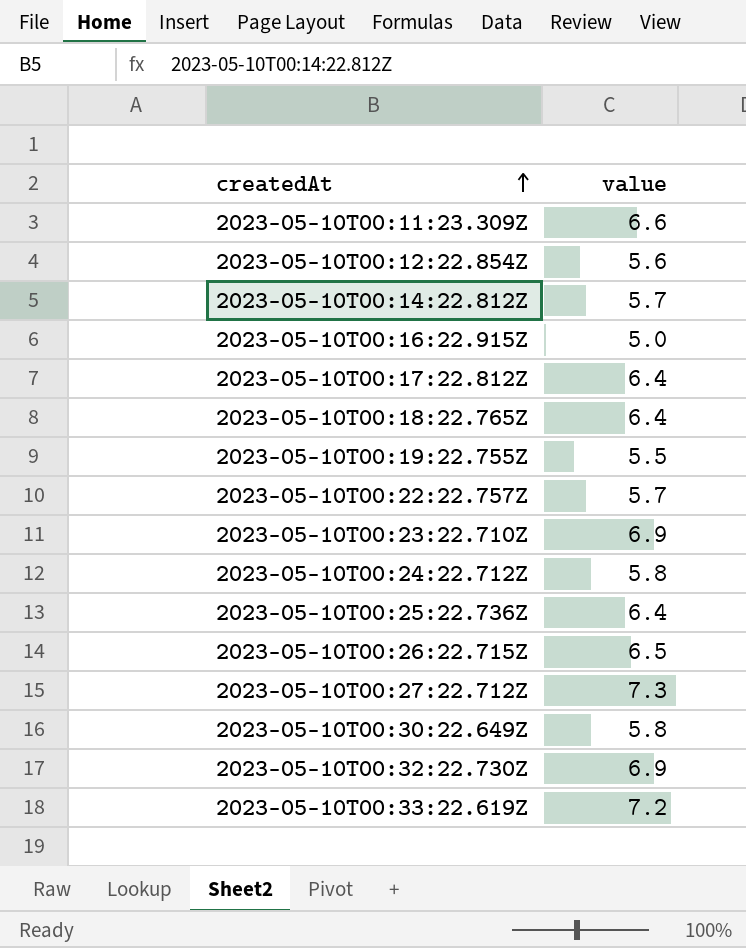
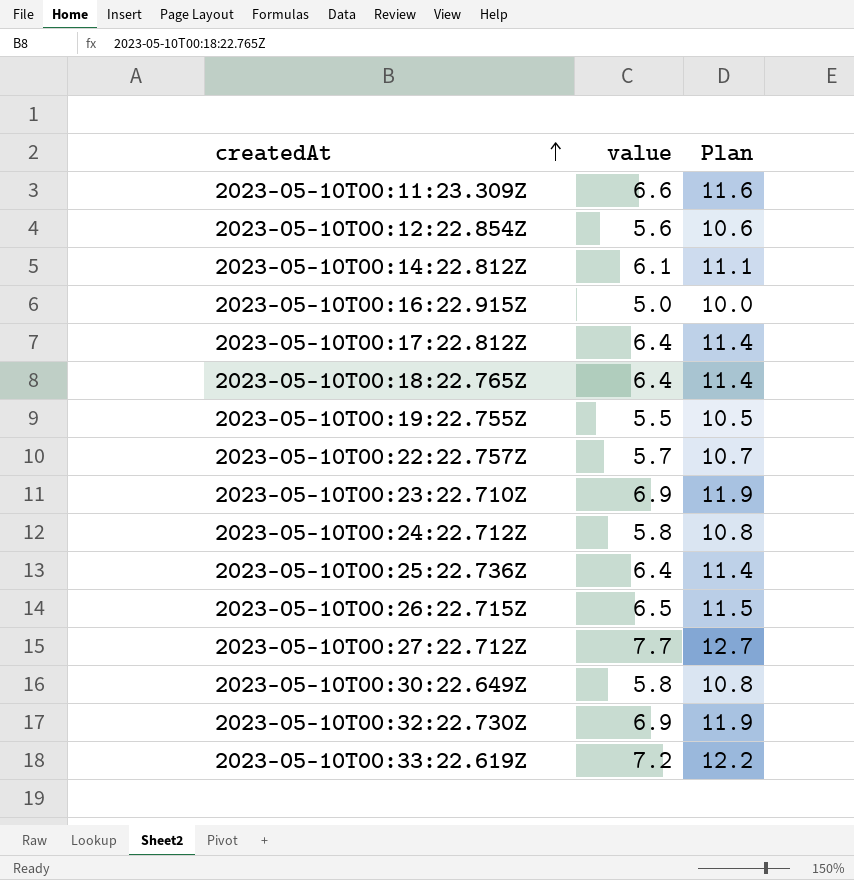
column Plan | formula: none -> [value] + 5
2023-05-10T00:14:22.812Z | value: 5.7 -> 6.1
2023-05-10T00:27:22.712Z | value: 7.3 -> 7.7

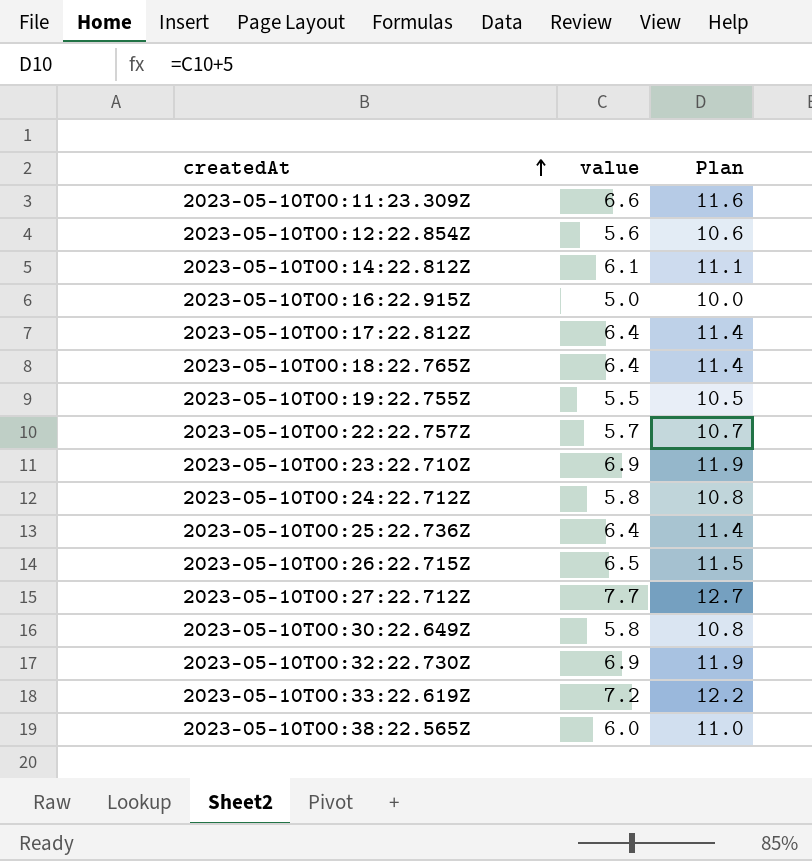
row 2023-05-10T00:38:22.565Z: none -> 6.0 | 11.0

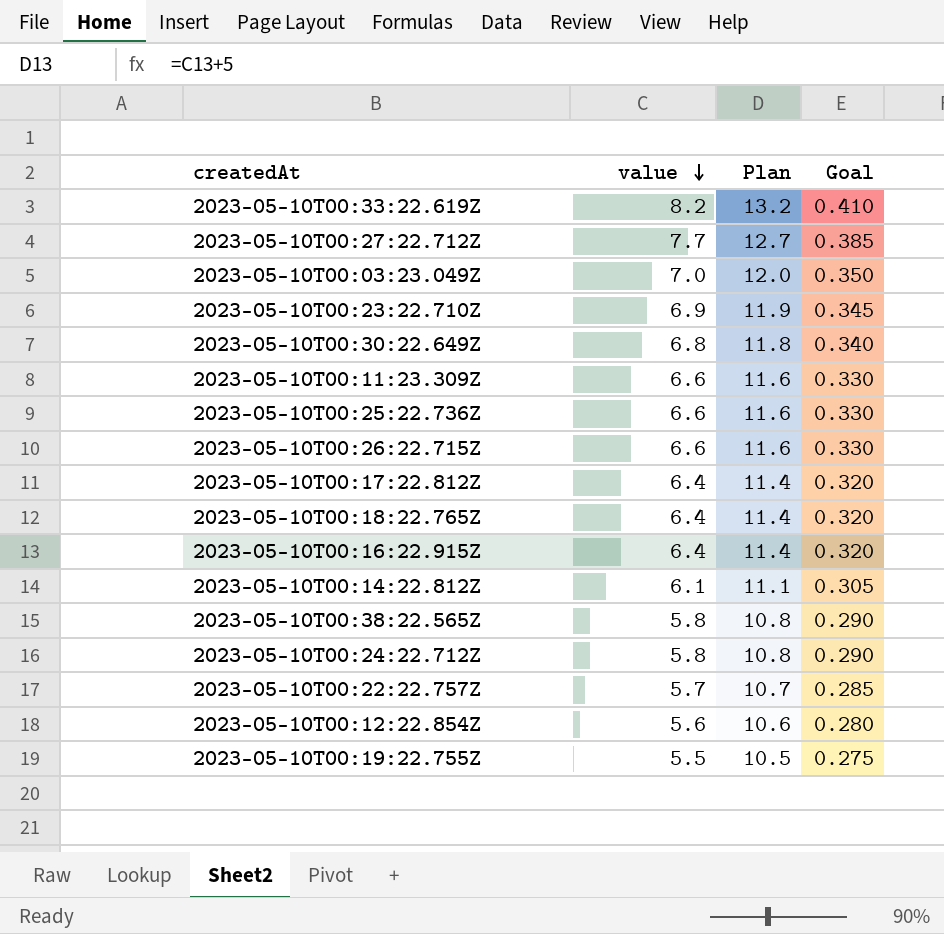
row order: createdAt ascending -> value descending
column Goal | formula: none -> [value] * 0.05
row 2023-05-10T00:32:22.730Z: 6.9 | 11.9 -> none
2023-05-10T00:33:22.619Z | value: 7.2 -> 8.2
2023-05-10T00:33:22.619Z | Plan: 12.2 -> 13.2
row 2023-05-10T00:03:23.049Z: none -> 7.0 | 12.0 | 0.350
2023-05-10T00:30:22.649Z | value: 5.8 -> 6.8
2023-05-10T00:30:22.649Z | Plan: 10.8 -> 11.8
2023-05-10T00:25:22.736Z | value: 6.4 -> 6.6
2023-05-10T00:25:22.736Z | Plan: 11.4 -> 11.6
2023-05-10T00:26:22.715Z | value: 6.5 -> 6.6
2023-05-10T00:26:22.715Z | Plan: 11.5 -> 11.6
2023-05-10T00:16:22.915Z | value: 5.0 -> 6.4
2023-05-10T00:16:22.915Z | Plan: 10.0 -> 11.4
2023-05-10T00:38:22.565Z | value: 6.0 -> 5.8
2023-05-10T00:38:22.565Z | Plan: 11.0 -> 10.8

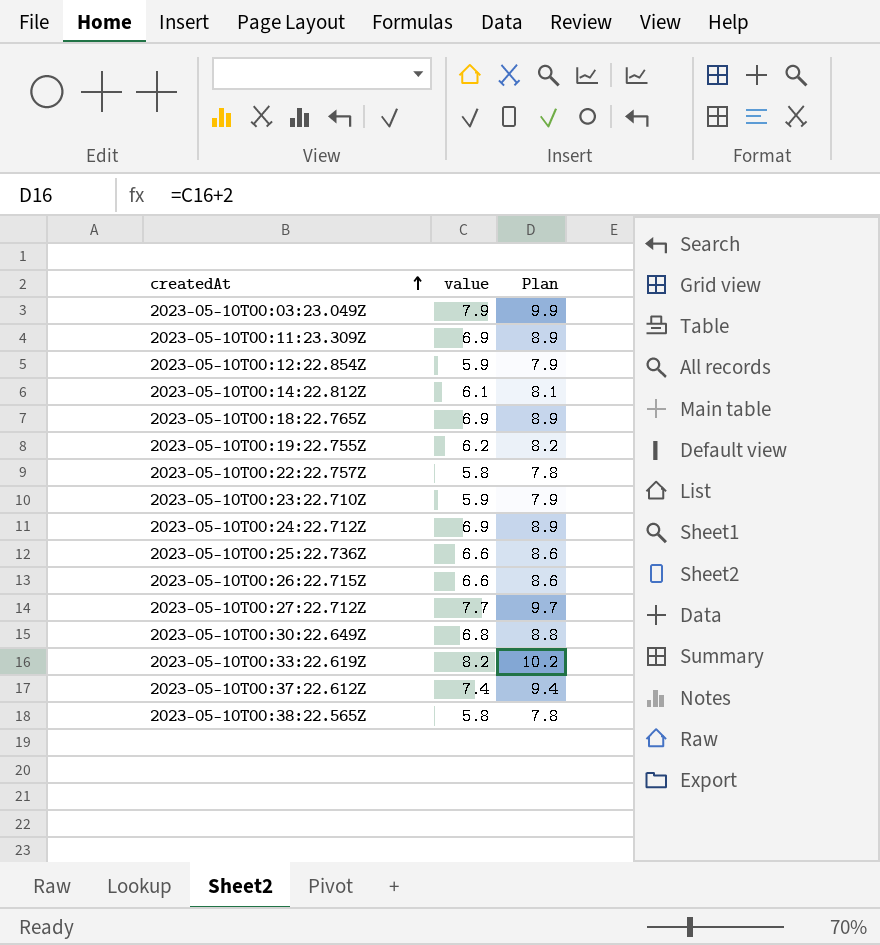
row order: value descending -> createdAt ascending
column Goal | formula: [value] * 0.05 -> none
column Plan | formula: [value] + 5 -> [value] + 2
row 2023-05-10T00:17:22.812Z: 6.4 | 11.4 | 0.320 -> none
row 2023-05-10T00:16:22.915Z: 6.4 | 11.4 | 0.320 -> none
2023-05-10T00:03:23.049Z | value: 7.0 -> 7.9
2023-05-10T00:11:23.309Z | value: 6.6 -> 6.9
2023-05-10T00:12:22.854Z | value: 5.6 -> 5.9
2023-05-10T00:18:22.765Z | value: 6.4 -> 6.9
2023-05-10T00:19:22.755Z | value: 5.5 -> 6.2
2023-05-10T00:22:22.757Z | value: 5.7 -> 5.8
2023-05-10T00:23:22.710Z | value: 6.9 -> 5.9
2023-05-10T00:24:22.712Z | value: 5.8 -> 6.9
row 2023-05-10T00:37:22.612Z: none -> 7.4 | 9.4

